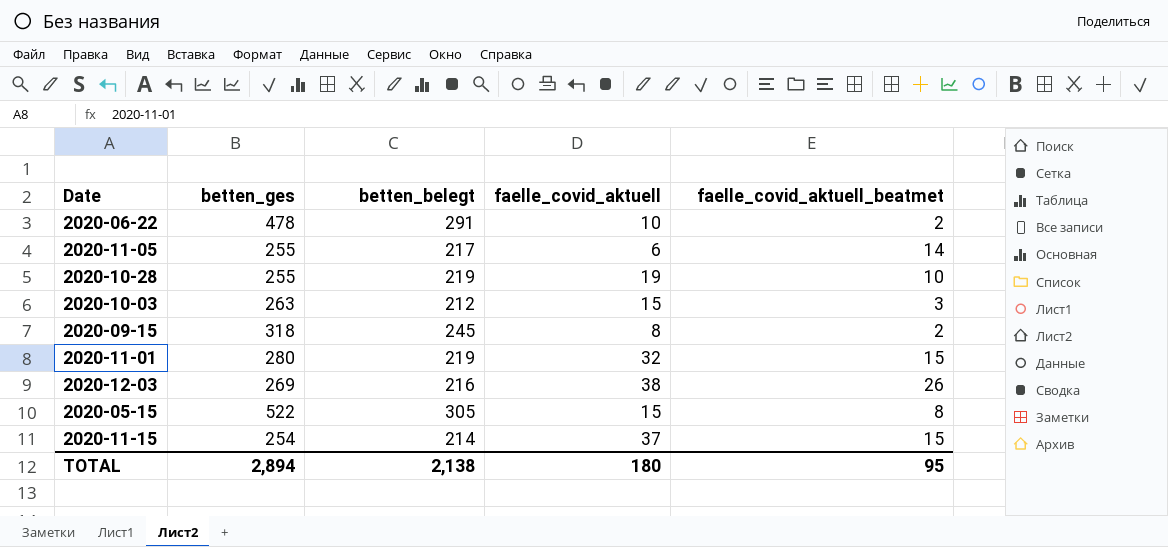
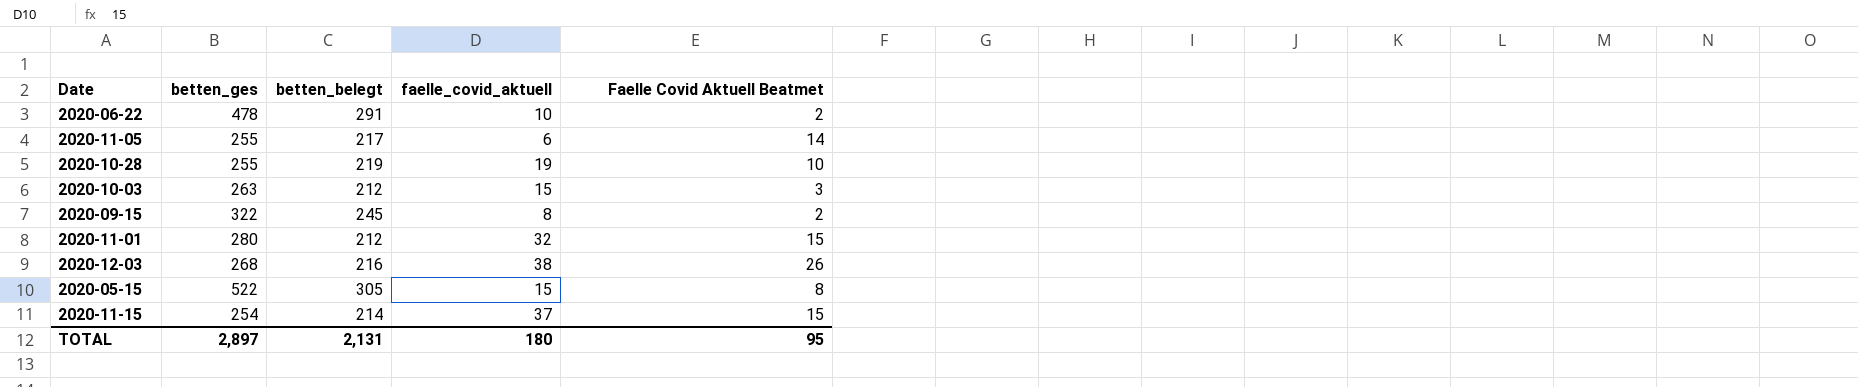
column name: faelle_covid_aktuell_beatmet -> Faelle Covid Aktuell Beatmet
2020-09-15 | betten_ges: 318 -> 322
2020-11-01 | betten_belegt: 219 -> 212
2020-12-03 | betten_ges: 269 -> 268
TOTAL | betten_ges: 2,894 -> 2,897
TOTAL | betten_belegt: 2,138 -> 2,131

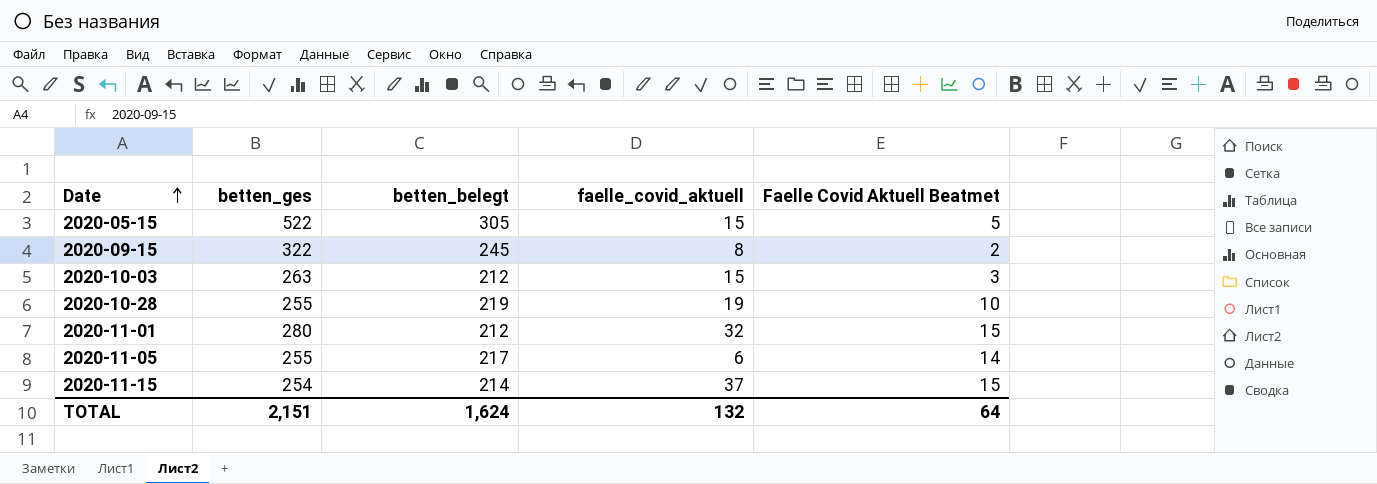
row order: none -> Date ascending
row 2020-06-22: 478 | 291 | 10 | 2 -> none
row 2020-12-03: 268 | 216 | 38 | 26 -> none
2020-05-15 | Faelle Covid Aktuell Beatmet: 8 -> 5
TOTAL | betten_ges: 2,897 -> 2,151
TOTAL | betten_belegt: 2,131 -> 1,624
TOTAL | faelle_covid_aktuell: 180 -> 132
TOTAL | Faelle Covid Aktuell Beatmet: 95 -> 64

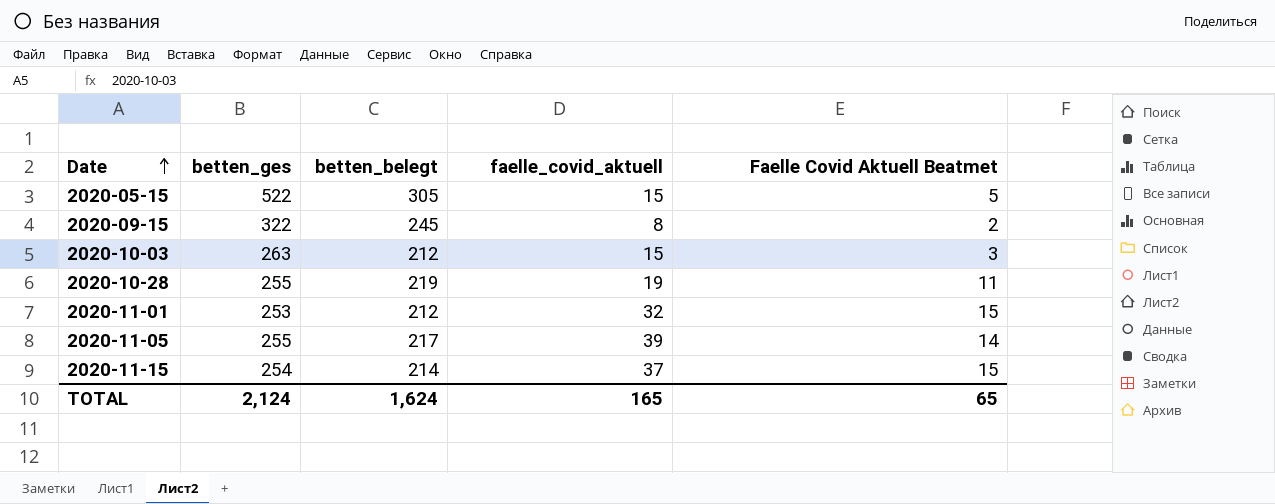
2020-10-28 | Faelle Covid Aktuell Beatmet: 10 -> 11
2020-11-01 | betten_ges: 280 -> 253
2020-11-05 | faelle_covid_aktuell: 6 -> 39
TOTAL | betten_ges: 2,151 -> 2,124
TOTAL | faelle_covid_aktuell: 132 -> 165
TOTAL | Faelle Covid Aktuell Beatmet: 64 -> 65

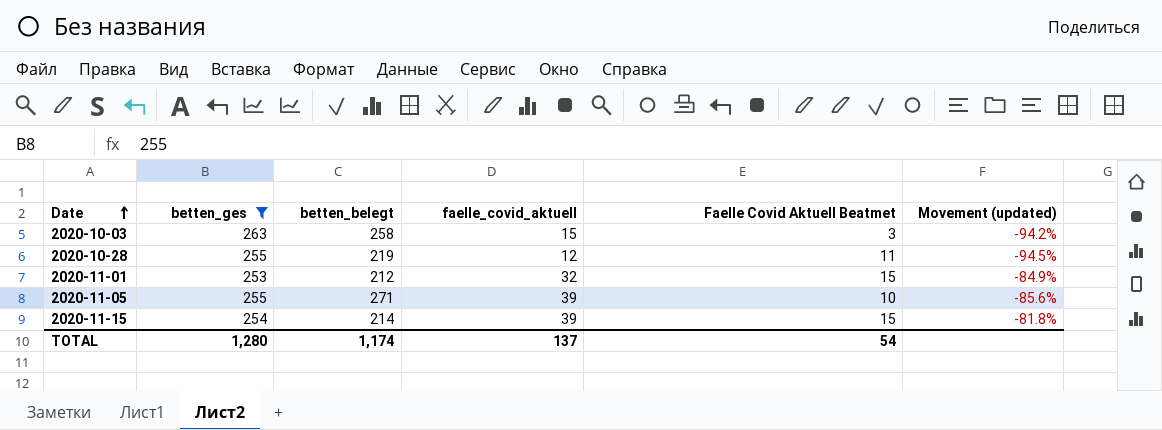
filter: none -> betten_ges <= 263
column Movement (updated) | formula: none -> ([faelle_covid_aktuell] - [betten_belegt]) / [betten_belegt]
2020-10-03 | betten_belegt: 212 -> 258
2020-10-28 | faelle_covid_aktuell: 19 -> 12
2020-11-05 | betten_belegt: 217 -> 271
2020-11-05 | Faelle Covid Aktuell Beatmet: 14 -> 10
2020-11-15 | faelle_covid_aktuell: 37 -> 39
TOTAL | betten_ges: 2,124 -> 1,280
TOTAL | betten_belegt: 1,624 -> 1,174
TOTAL | faelle_covid_aktuell: 165 -> 137
TOTAL | Faelle Covid Aktuell Beatmet: 65 -> 54

